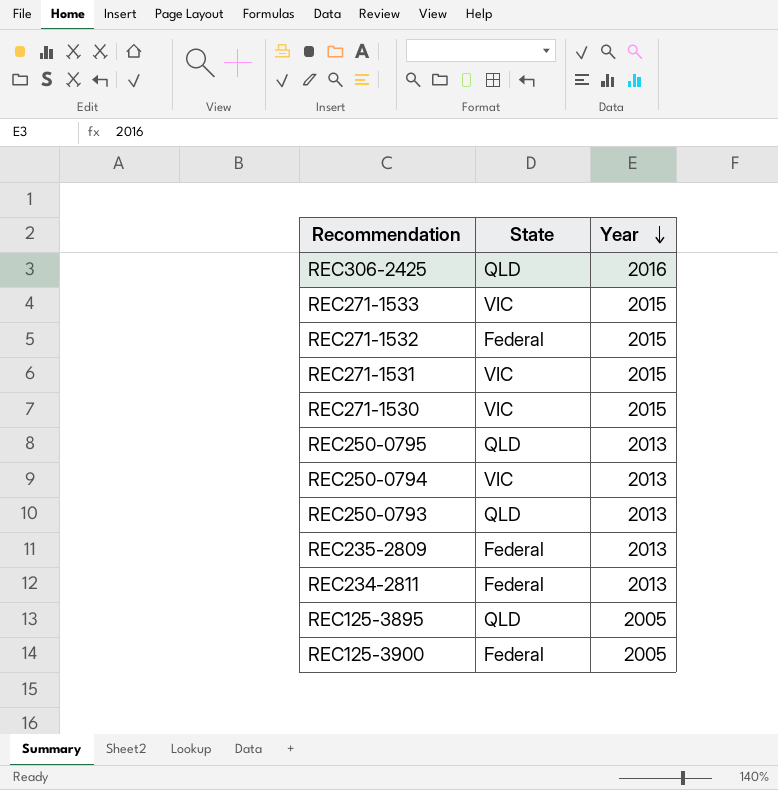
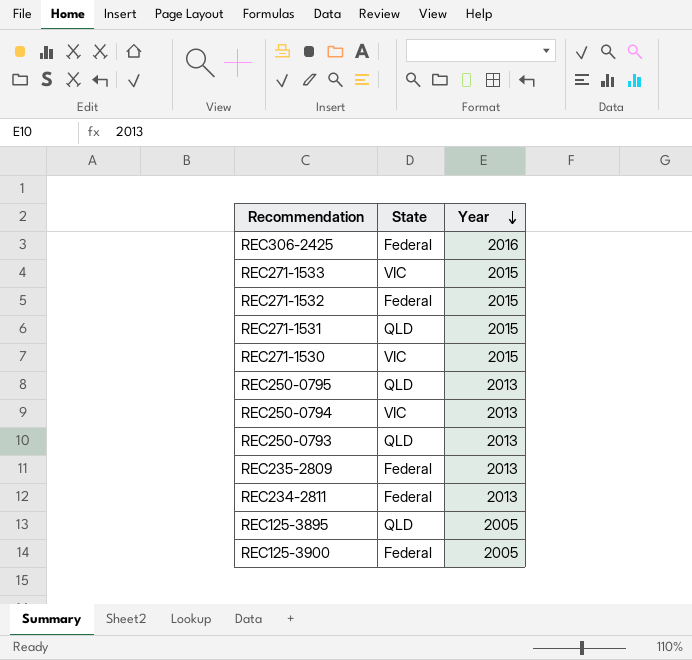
REC306-2425 | State: QLD -> Federal
REC271-1531 | State: VIC -> QLD

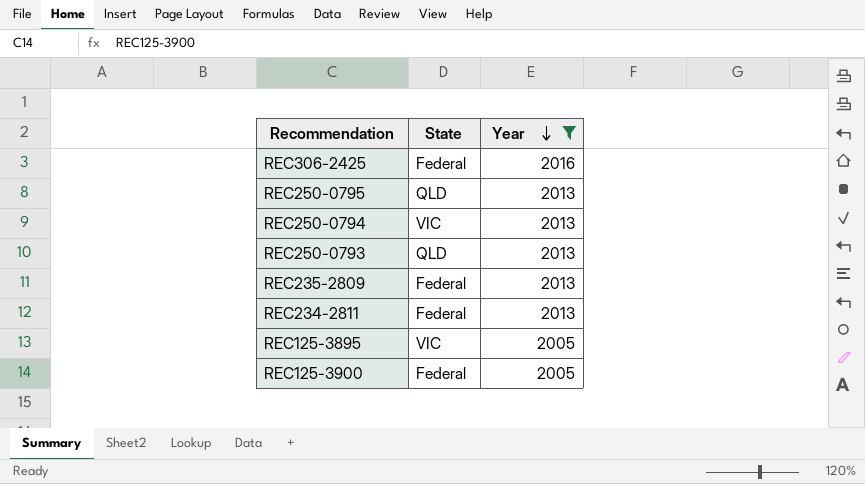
filter: none -> Year != 2015
REC125-3895 | State: QLD -> VIC

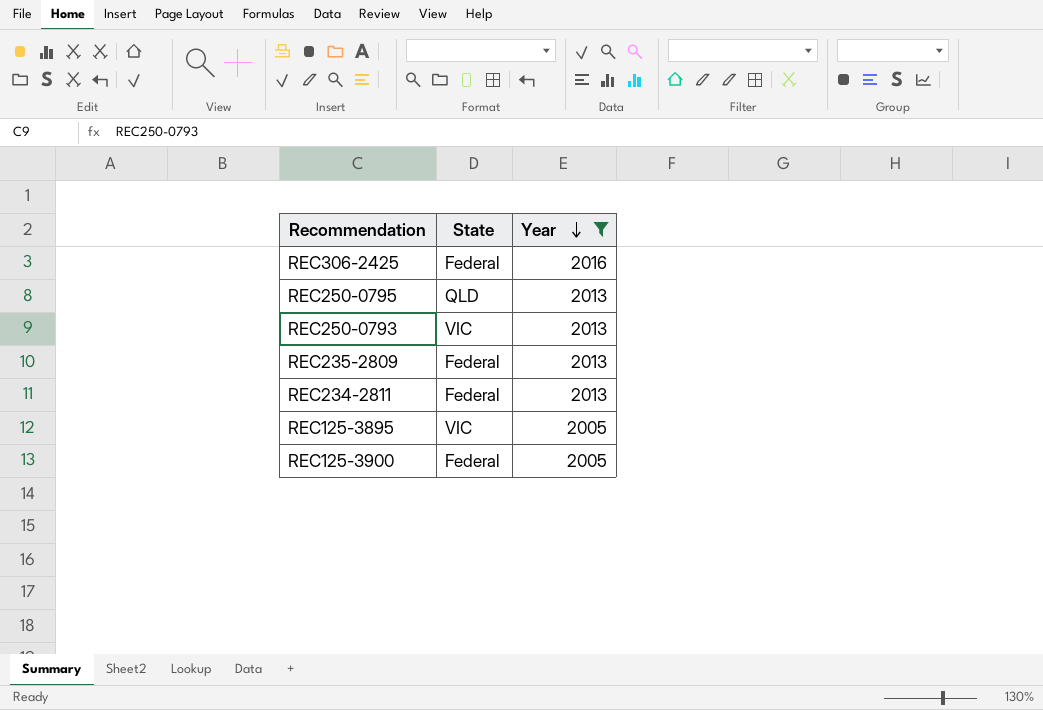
row REC250-0794: VIC | 2013 -> none
REC250-0793 | State: QLD -> VIC

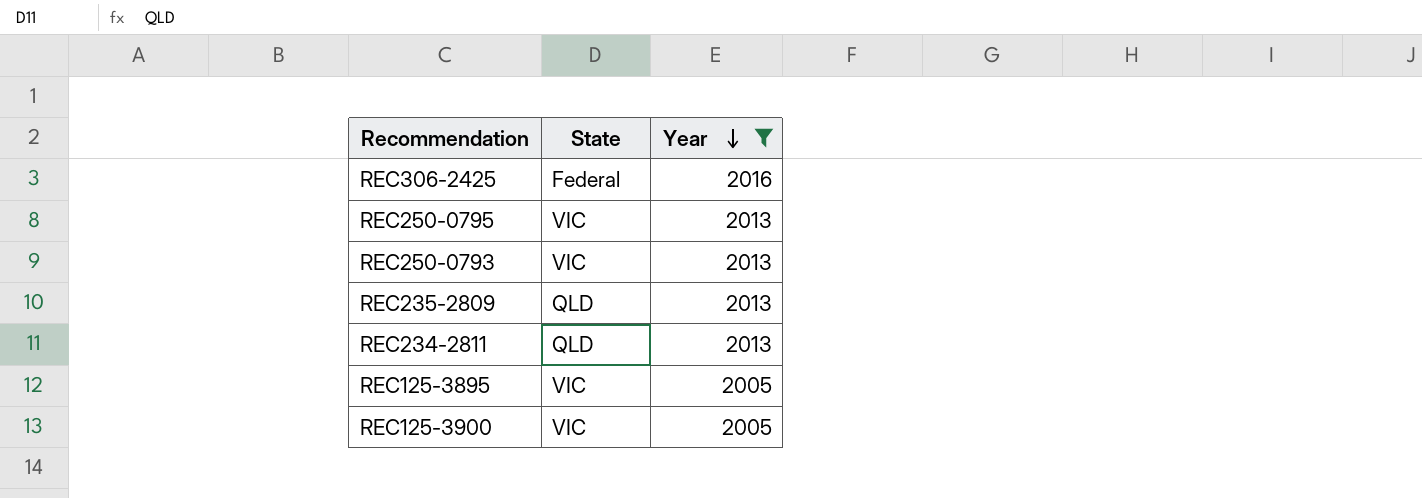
REC250-0795 | State: QLD -> VIC
REC235-2809 | State: Federal -> QLD
REC234-2811 | State: Federal -> QLD
REC125-3900 | State: Federal -> VIC

